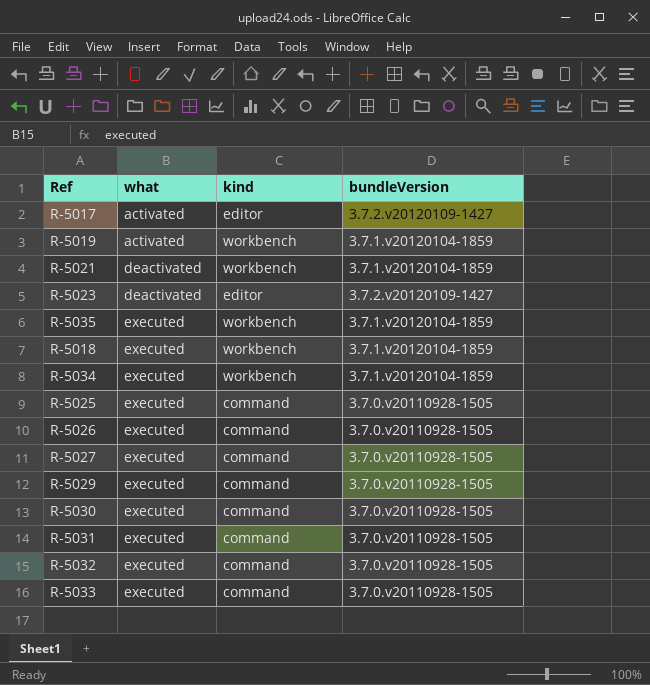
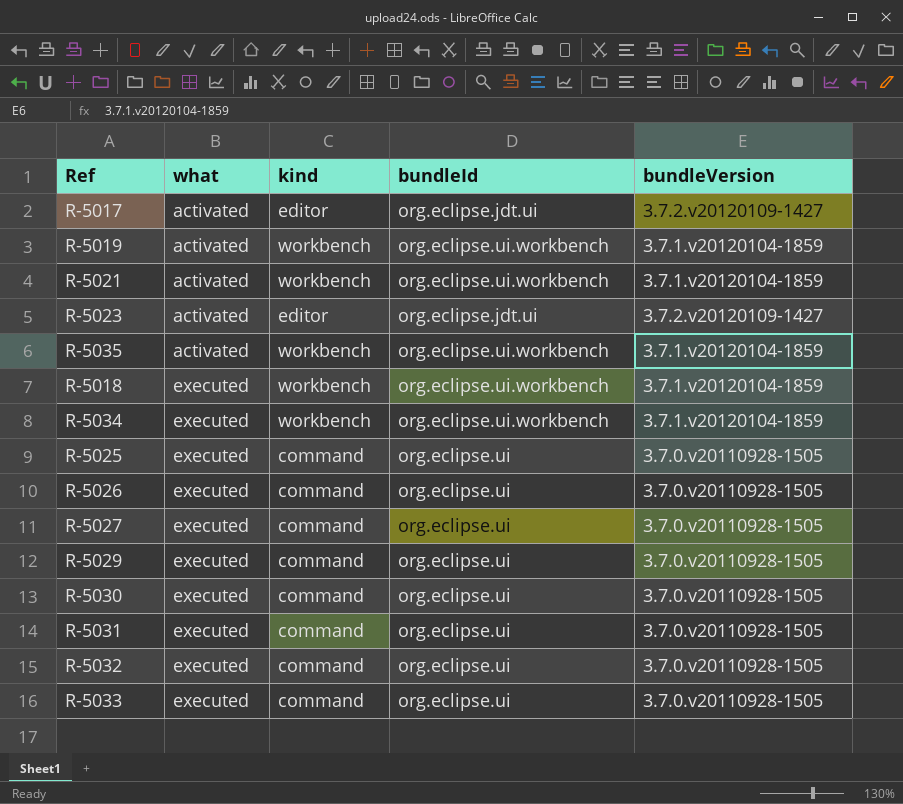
column bundleId | position: none -> 4
R-5021 | what: deactivated -> activated
R-5023 | what: deactivated -> activated
R-5035 | what: executed -> activated

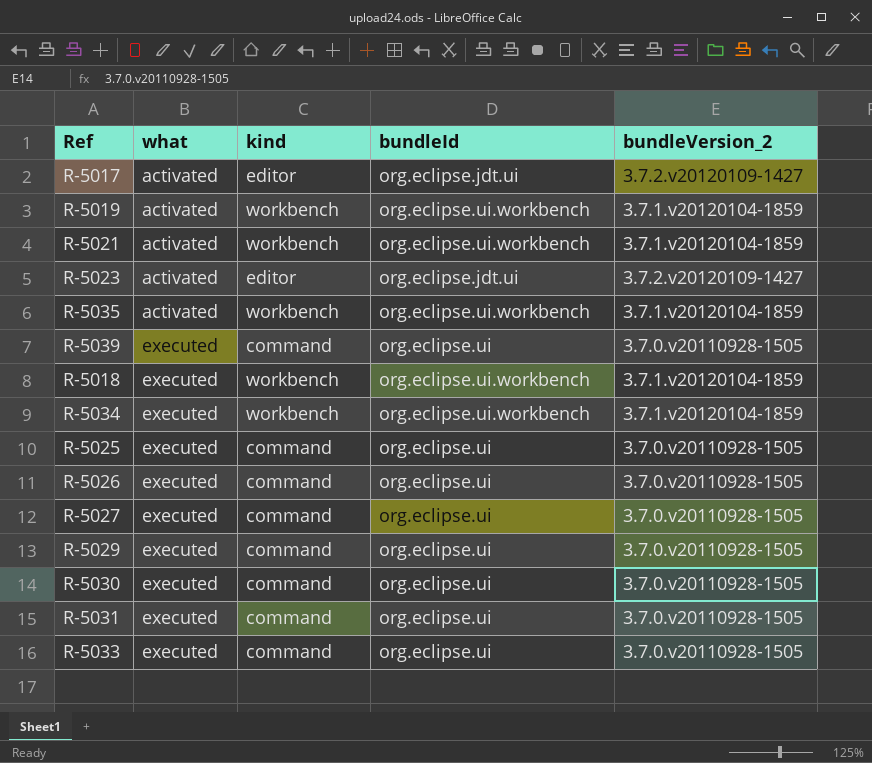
column name: bundleVersion -> bundleVersion_2
row R-5032: executed | command | org.eclipse.ui | 3.7.0.v20110928-1505 -> none
row R-5039: none -> executed | command | org.eclipse.ui | 3.7.0.v20110928-1505

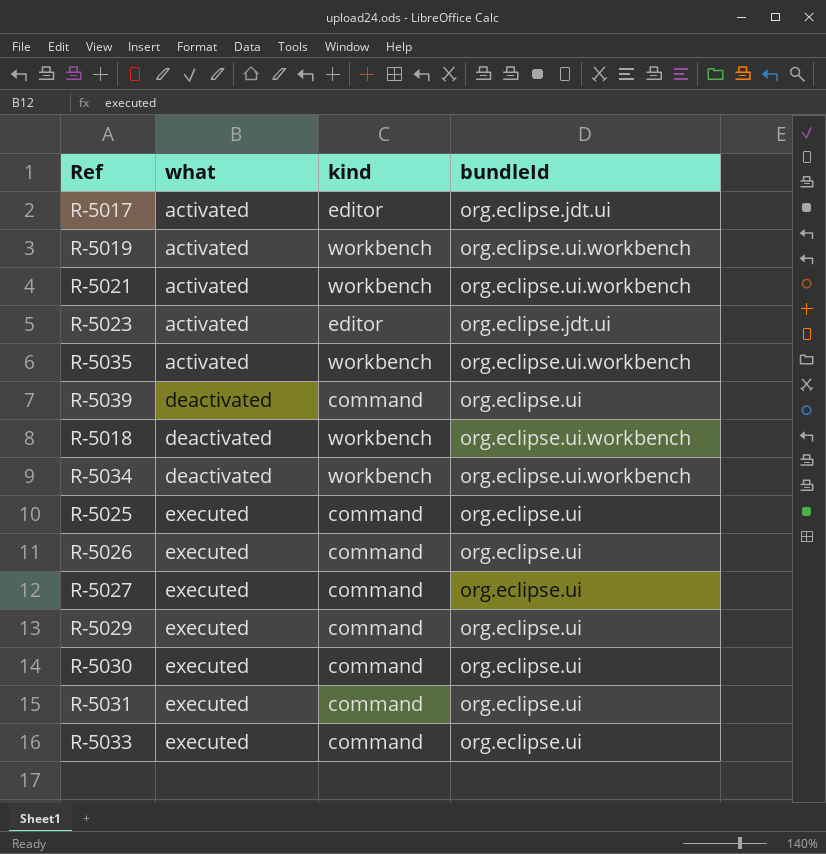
column bundleVersion_2 | position: 5 -> none
R-5039 | what: executed -> deactivated
R-5018 | what: executed -> deactivated
R-5034 | what: executed -> deactivated

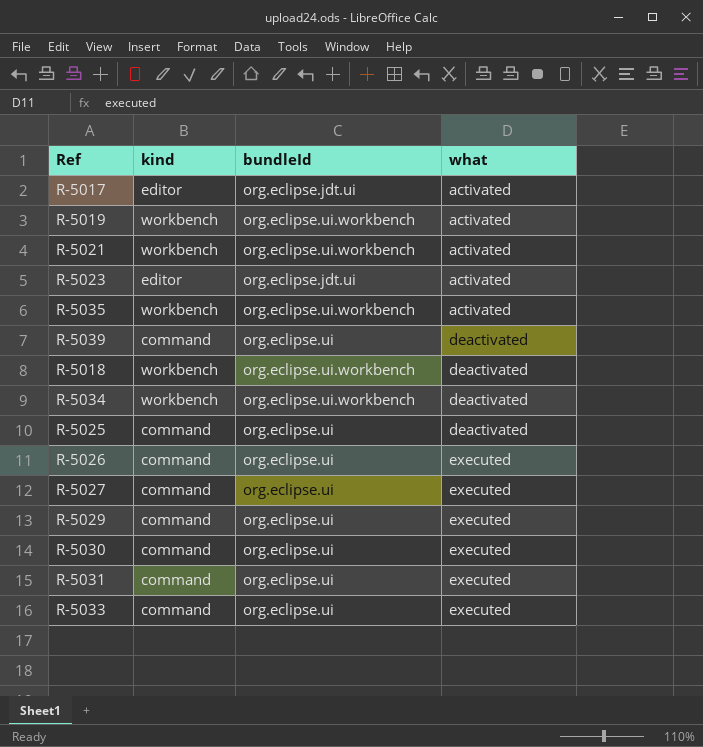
column what | position: 2 -> 4
R-5025 | what: executed -> deactivated

